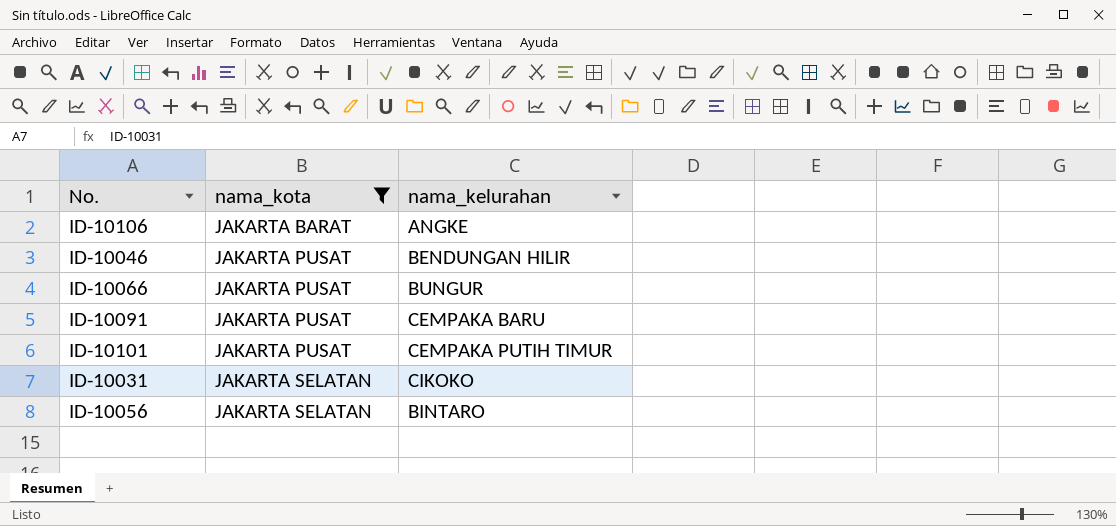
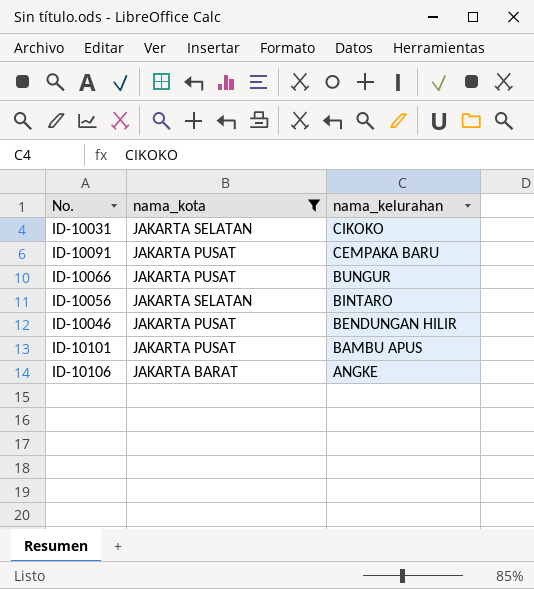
row order: nama_kota ascending -> nama_kelurahan descending
ID-10101 | nama_kelurahan: CEMPAKA PUTIH TIMUR -> BAMBU APUS

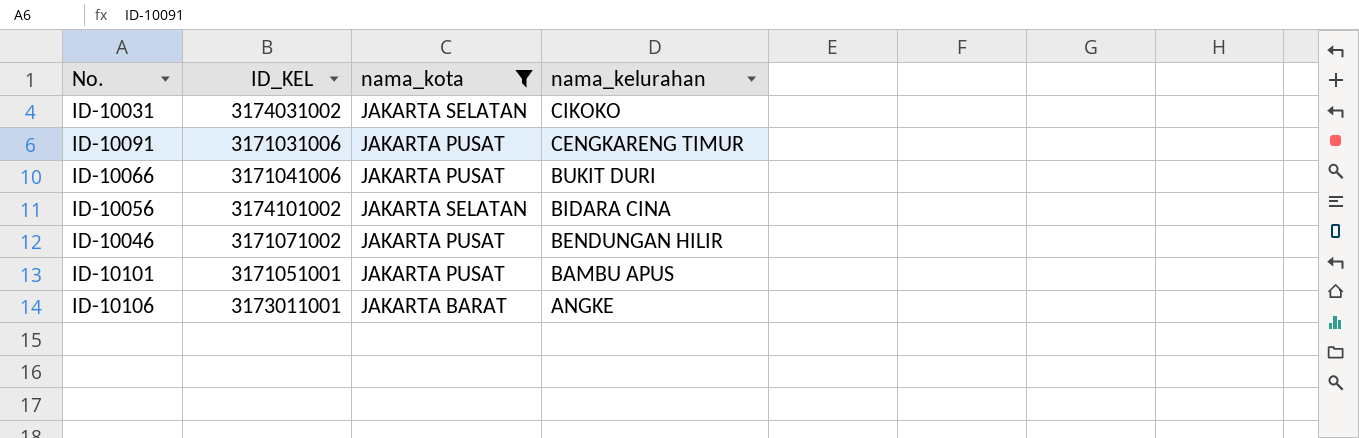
column ID_KEL | position: none -> 2
ID-10091 | nama_kelurahan: CEMPAKA BARU -> CENGKARENG TIMUR
ID-10066 | nama_kelurahan: BUNGUR -> BUKIT DURI
ID-10056 | nama_kelurahan: BINTARO -> BIDARA CINA

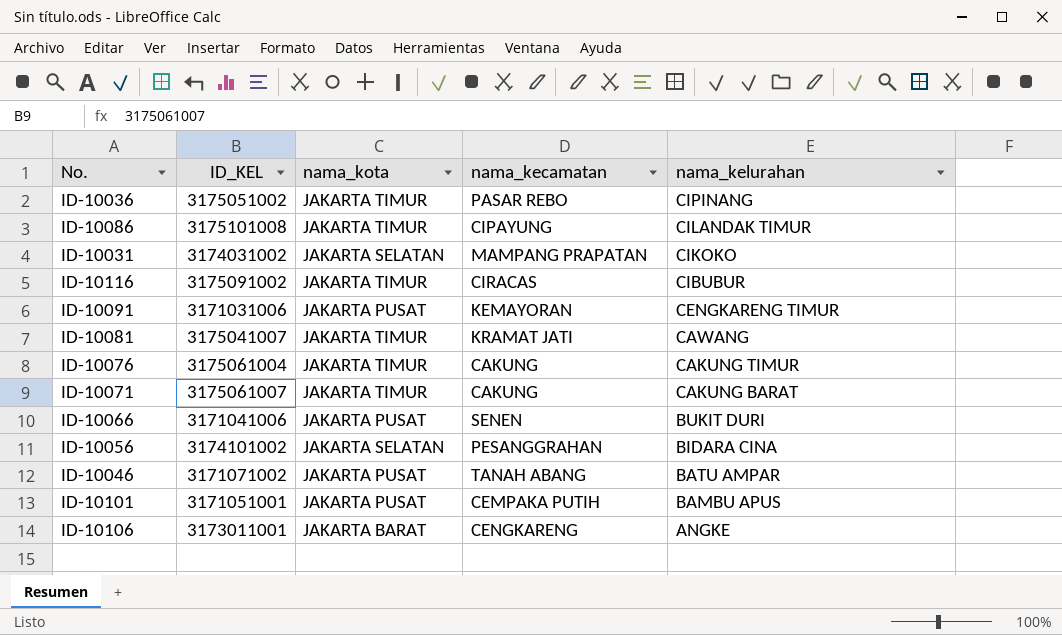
filter: nama_kota != JAKARTA TIMUR -> none
column nama_kecamatan | position: none -> 4
ID-10046 | nama_kelurahan: BENDUNGAN HILIR -> BATU AMPAR

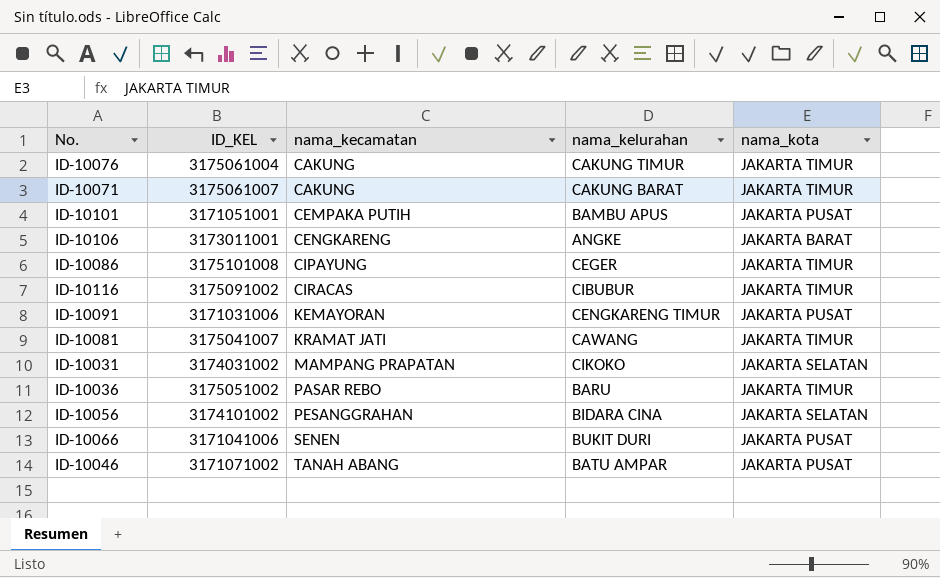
row order: nama_kelurahan descending -> nama_kecamatan ascending
column nama_kota | position: 3 -> 5
ID-10086 | nama_kelurahan: CILANDAK TIMUR -> CEGER
ID-10036 | nama_kelurahan: CIPINANG -> BARU

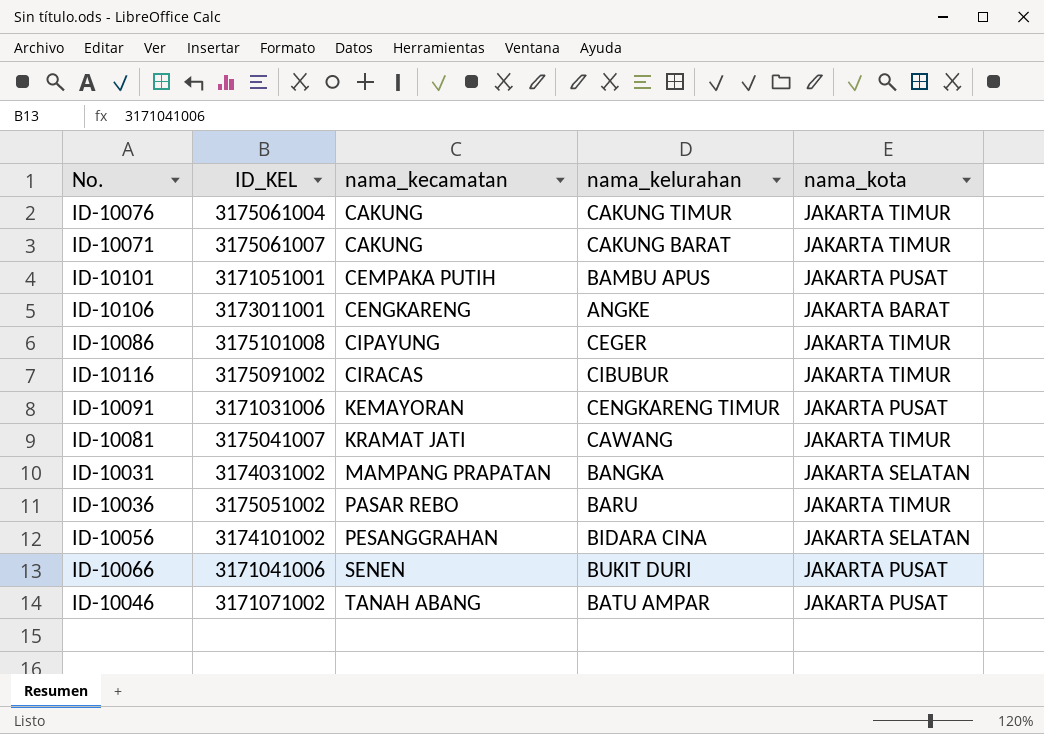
ID-10031 | nama_kelurahan: CIKOKO -> BANGKA

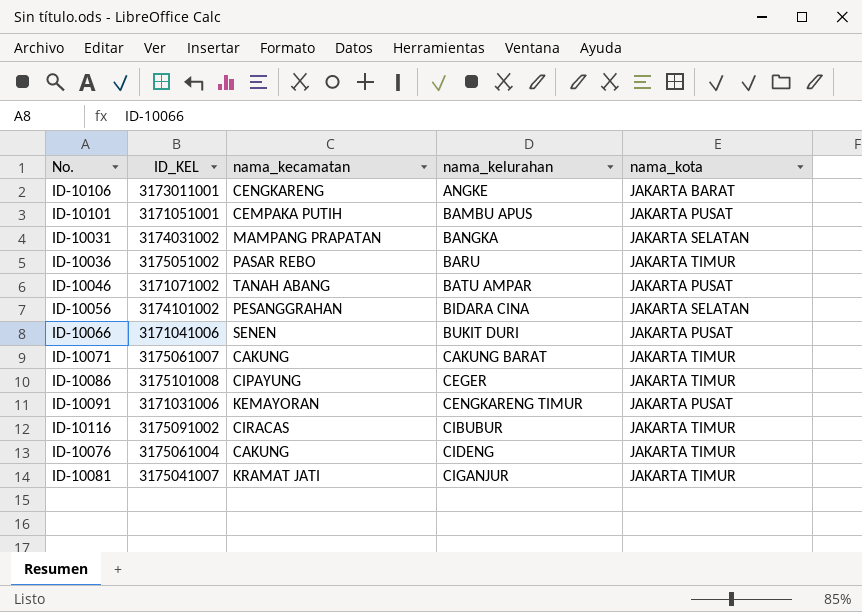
row order: nama_kecamatan ascending -> nama_kelurahan ascending
ID-10076 | nama_kelurahan: CAKUNG TIMUR -> CIDENG
ID-10081 | nama_kelurahan: CAWANG -> CIGANJUR

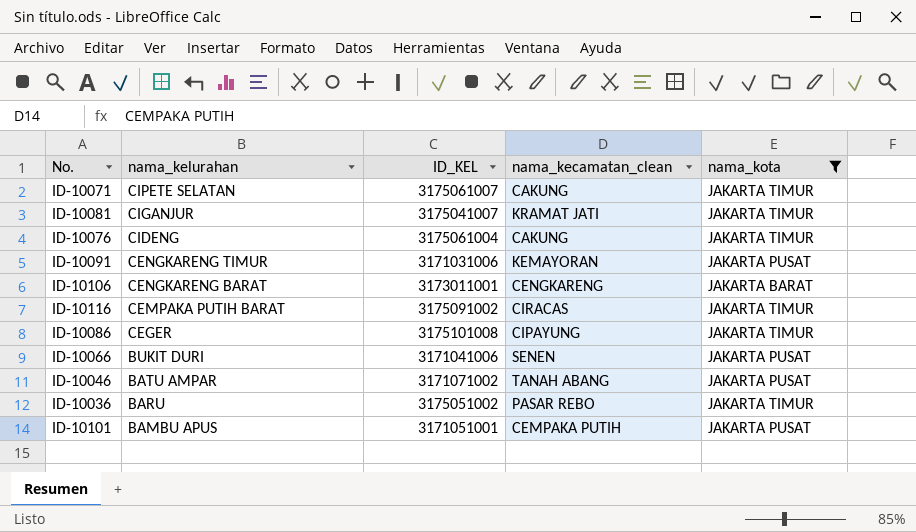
filter: none -> nama_kota != JAKARTA SELATAN
row order: nama_kelurahan ascending -> nama_kelurahan descending
column nama_kelurahan | position: 4 -> 2
column name: nama_kecamatan -> nama_kecamatan_clean
ID-10071 | nama_kelurahan: CAKUNG BARAT -> CIPETE SELATAN
ID-10106 | nama_kelurahan: ANGKE -> CENGKARENG BARAT
ID-10116 | nama_kelurahan: CIBUBUR -> CEMPAKA PUTIH BARAT

